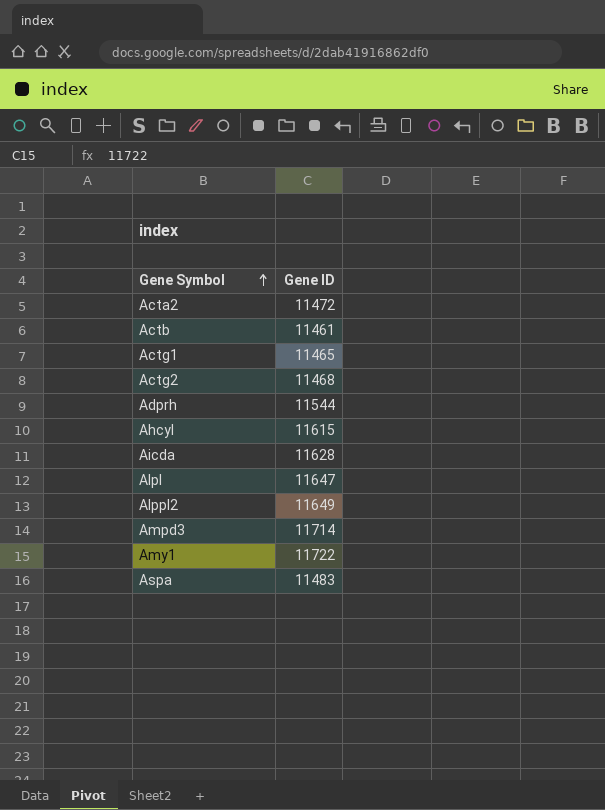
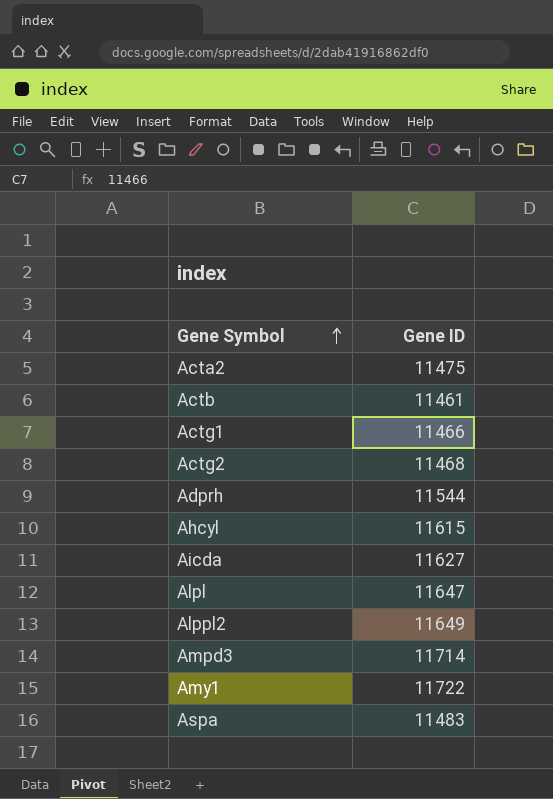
Acta2 | Gene ID: 11472 -> 11475
Actg1 | Gene ID: 11465 -> 11466
Aicda | Gene ID: 11628 -> 11627

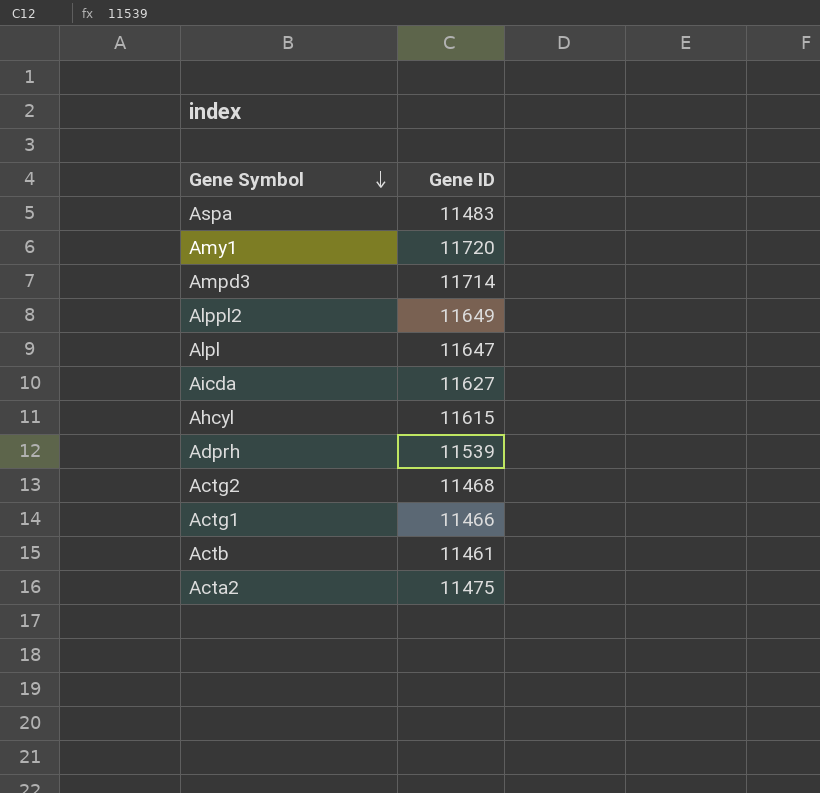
row order: Gene Symbol ascending -> Gene Symbol descending
Amy1 | Gene ID: 11722 -> 11720
Adprh | Gene ID: 11544 -> 11539

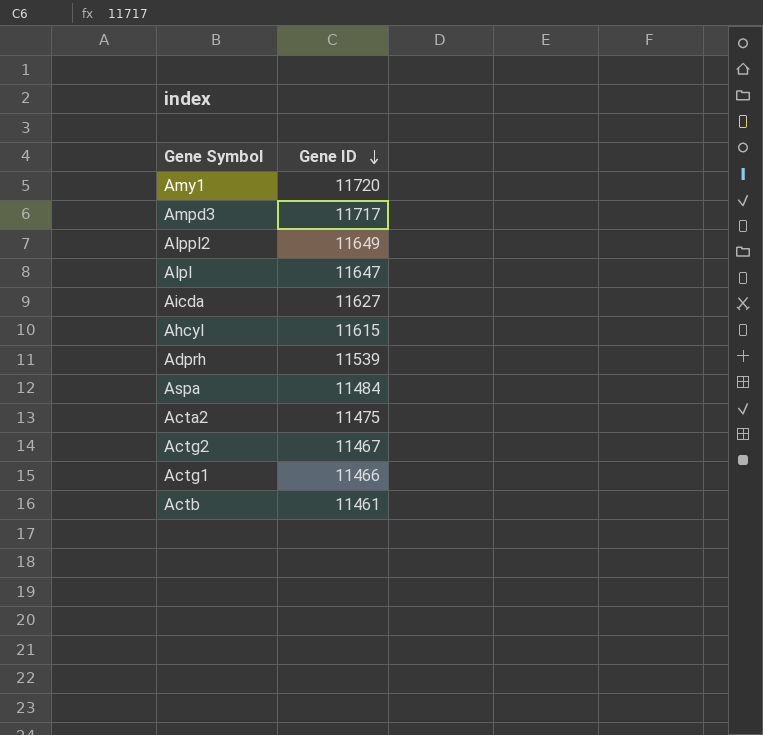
row order: Gene Symbol descending -> Gene ID descending
Ampd3 | Gene ID: 11714 -> 11717
Aspa | Gene ID: 11483 -> 11484
Actg2 | Gene ID: 11468 -> 11467

